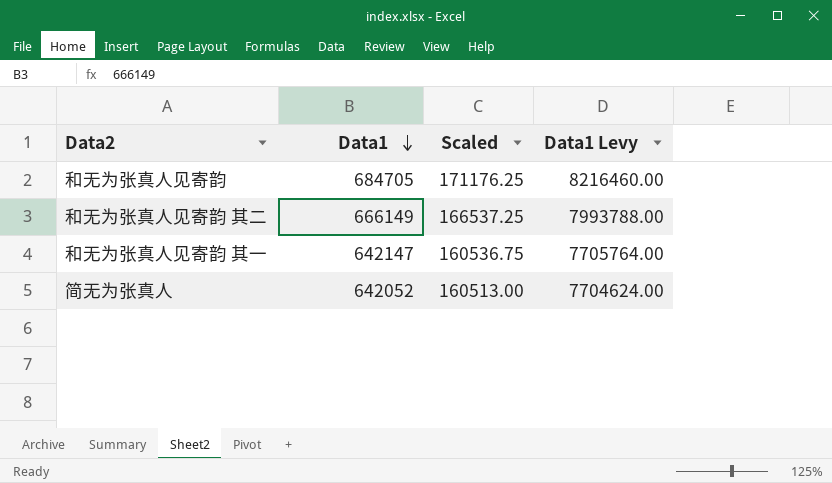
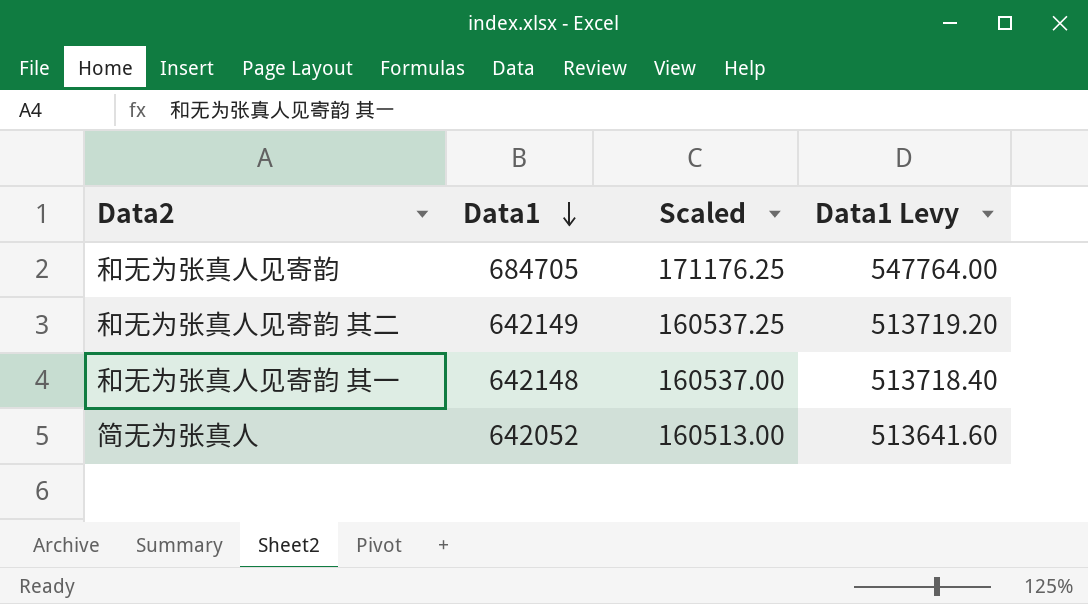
column Data1 Levy | formula: [Data1] * 12 -> [Data1] * 0.8
和无为张真人见寄韵 其二 | Data1: 666149 -> 642149
和无为张真人见寄韵 其二 | Scaled: 166537.25 -> 160537.25
和无为张真人见寄韵 其一 | Data1: 642147 -> 642148
和无为张真人见寄韵 其一 | Scaled: 160536.75 -> 160537.00

